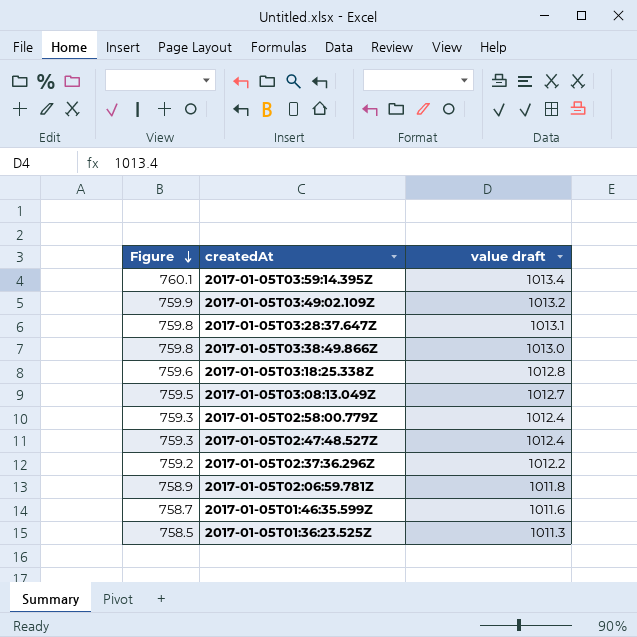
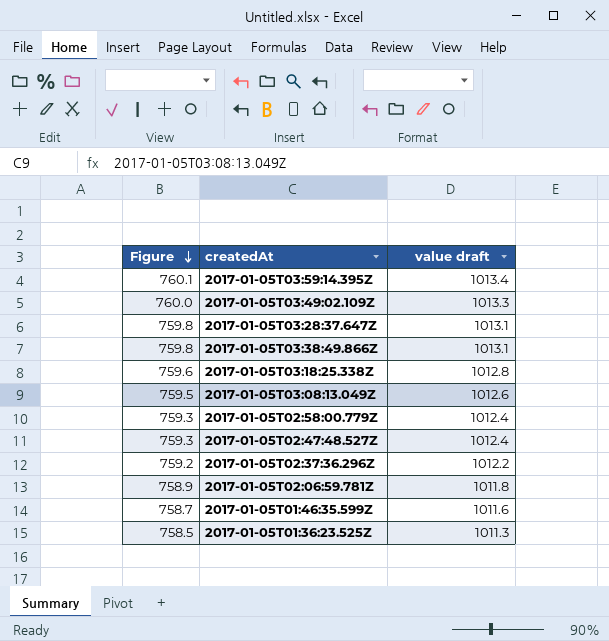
2017-01-05T03:49:02.109Z | Figure: 759.9 -> 760.0
2017-01-05T03:49:02.109Z | value draft: 1013.2 -> 1013.3
2017-01-05T03:38:49.866Z | value draft: 1013.0 -> 1013.1
2017-01-05T03:08:13.049Z | value draft: 1012.7 -> 1012.6

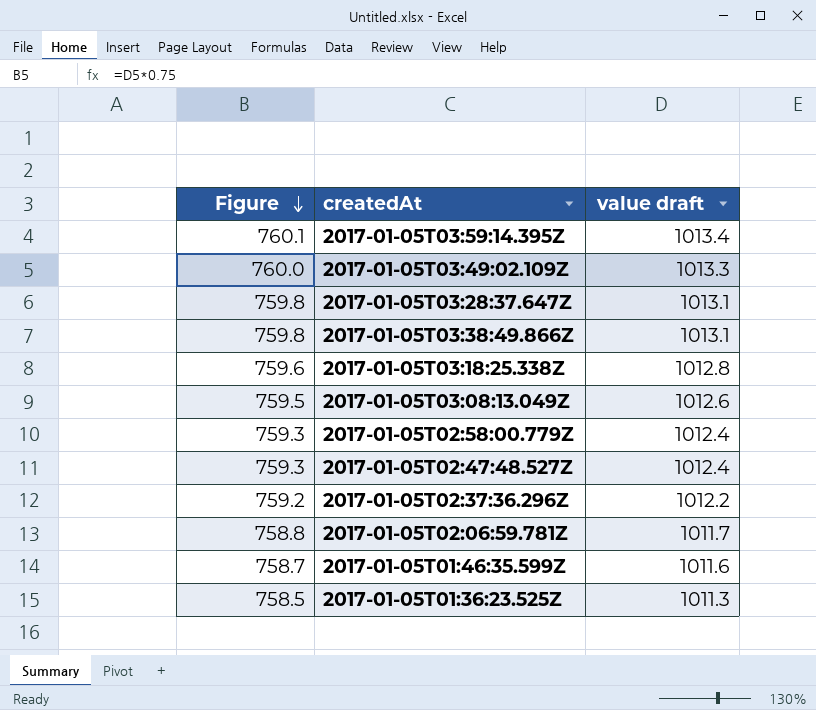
2017-01-05T02:06:59.781Z | Figure: 758.9 -> 758.8
2017-01-05T02:06:59.781Z | value draft: 1011.8 -> 1011.7

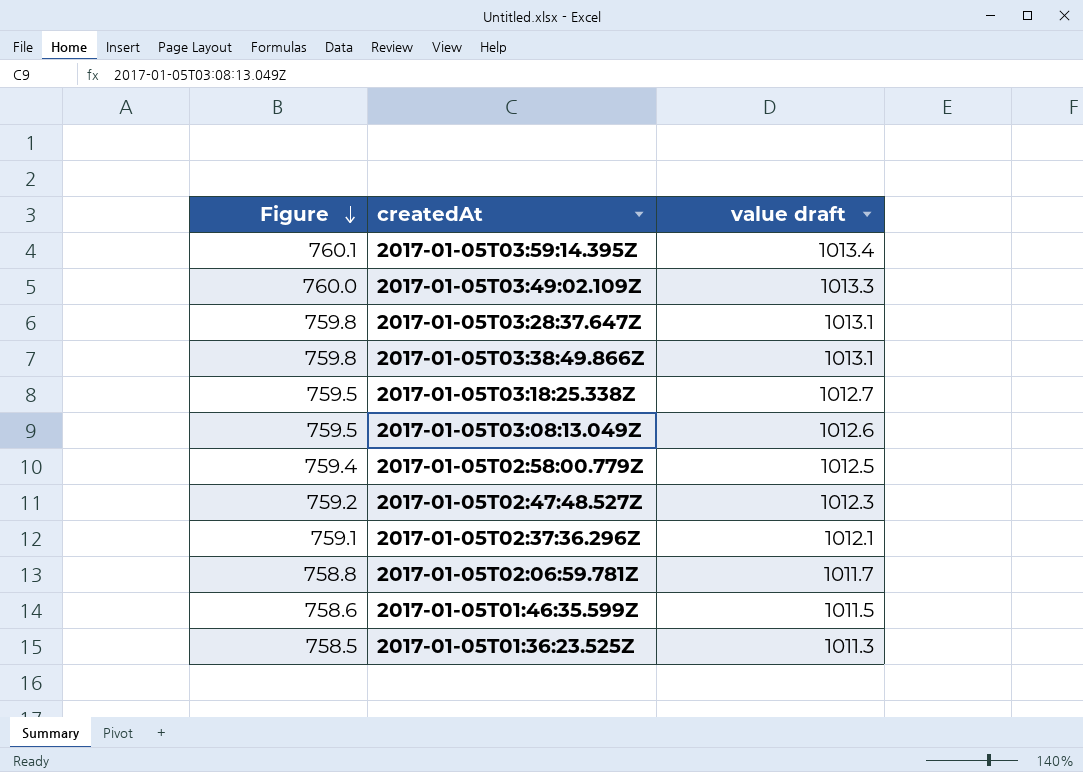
2017-01-05T03:18:25.338Z | Figure: 759.6 -> 759.5
2017-01-05T03:18:25.338Z | value draft: 1012.8 -> 1012.7
2017-01-05T02:58:00.779Z | Figure: 759.3 -> 759.4
2017-01-05T02:58:00.779Z | value draft: 1012.4 -> 1012.5
2017-01-05T02:47:48.527Z | Figure: 759.3 -> 759.2
2017-01-05T02:47:48.527Z | value draft: 1012.4 -> 1012.3
2017-01-05T02:37:36.296Z | Figure: 759.2 -> 759.1
2017-01-05T02:37:36.296Z | value draft: 1012.2 -> 1012.1
2017-01-05T01:46:35.599Z | Figure: 758.7 -> 758.6
2017-01-05T01:46:35.599Z | value draft: 1011.6 -> 1011.5

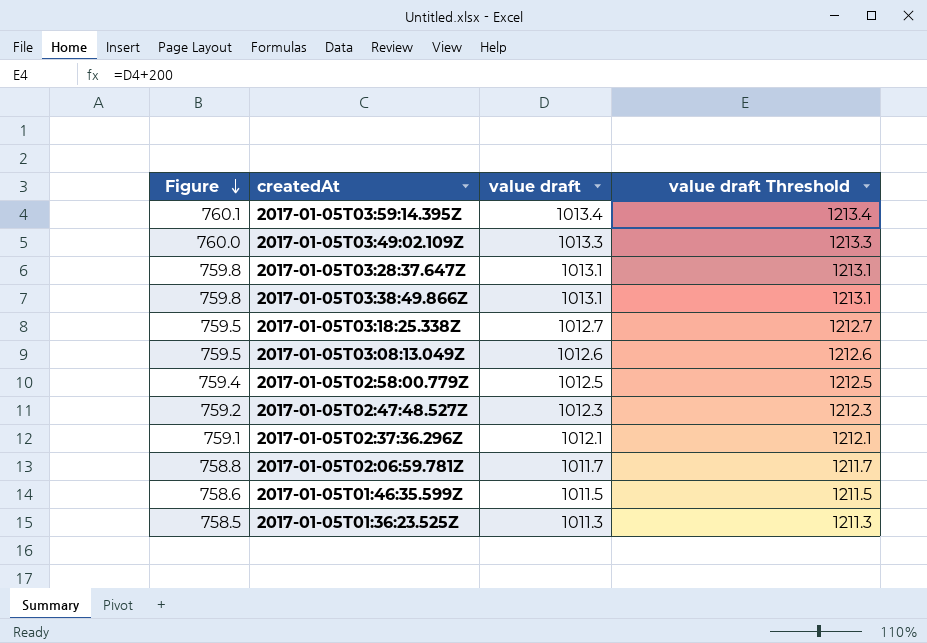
column value draft Threshold | formula: none -> [value draft] + 200

